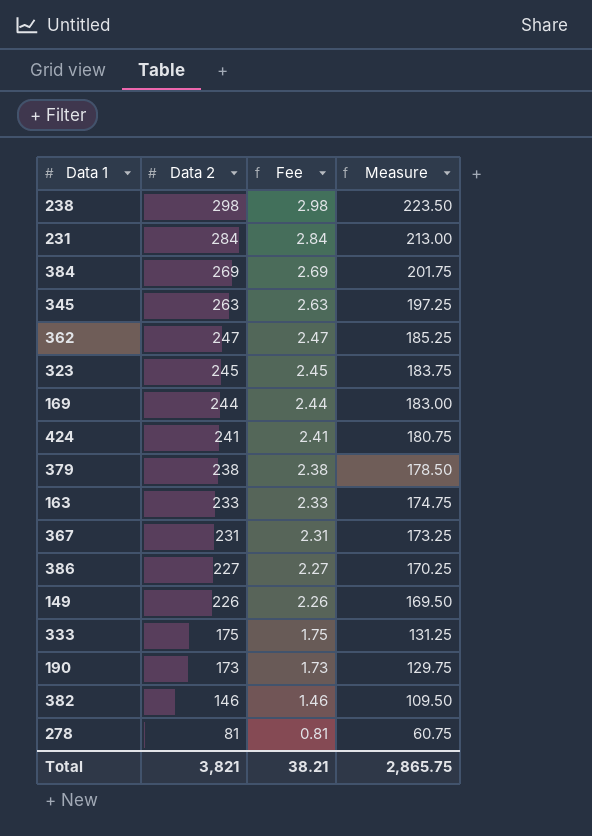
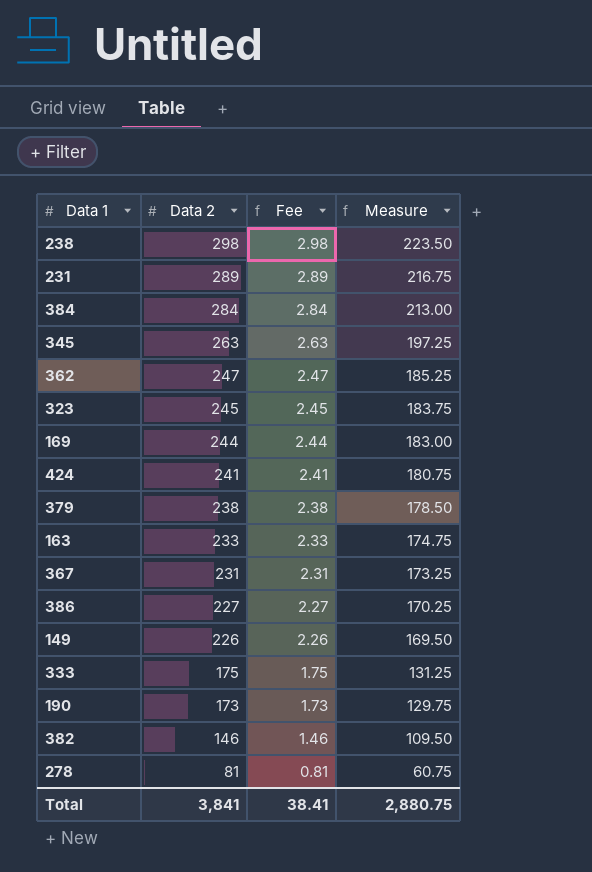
231 | Data 2: 284 -> 289
231 | Fee: 2.84 -> 2.89
231 | Measure: 213.00 -> 216.75
384 | Data 2: 269 -> 284
384 | Fee: 2.69 -> 2.84
384 | Measure: 201.75 -> 213.00
Total | Data 2: 3,821 -> 3,841
Total | Fee: 38.21 -> 38.41
Total | Measure: 2,865.75 -> 2,880.75

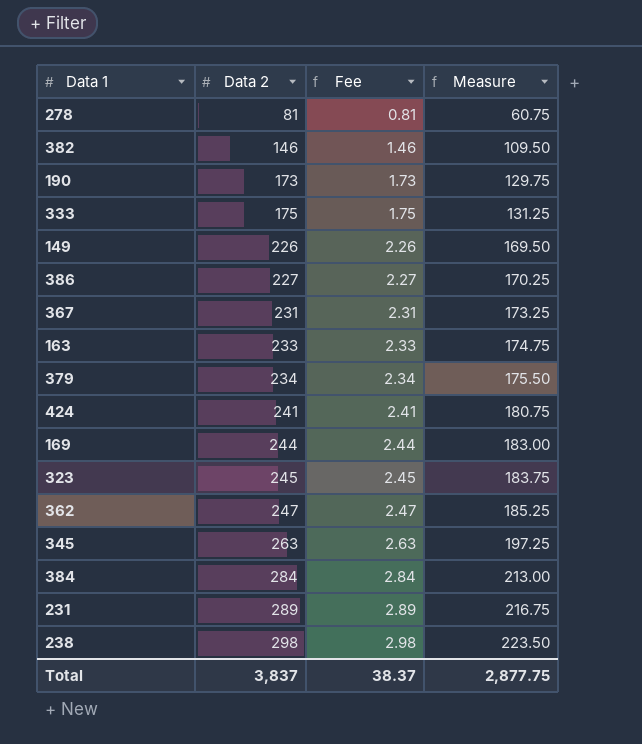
row order: Data 2 descending -> Data 2 ascending
379 | Data 2: 238 -> 234
379 | Fee: 2.38 -> 2.34
379 | Measure: 178.50 -> 175.50
Total | Data 2: 3,841 -> 3,837
Total | Fee: 38.41 -> 38.37
Total | Measure: 2,880.75 -> 2,877.75

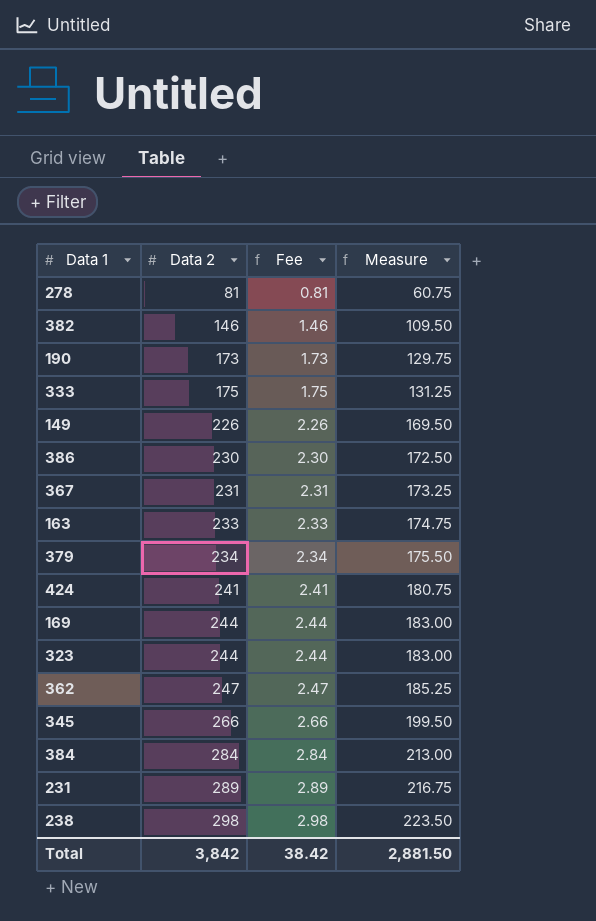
386 | Data 2: 227 -> 230
386 | Fee: 2.27 -> 2.30
386 | Measure: 170.25 -> 172.50
323 | Data 2: 245 -> 244
323 | Fee: 2.45 -> 2.44
323 | Measure: 183.75 -> 183.00
345 | Data 2: 263 -> 266
345 | Fee: 2.63 -> 2.66
345 | Measure: 197.25 -> 199.50
Total | Data 2: 3,837 -> 3,842
Total | Fee: 38.37 -> 38.42
Total | Measure: 2,877.75 -> 2,881.50

